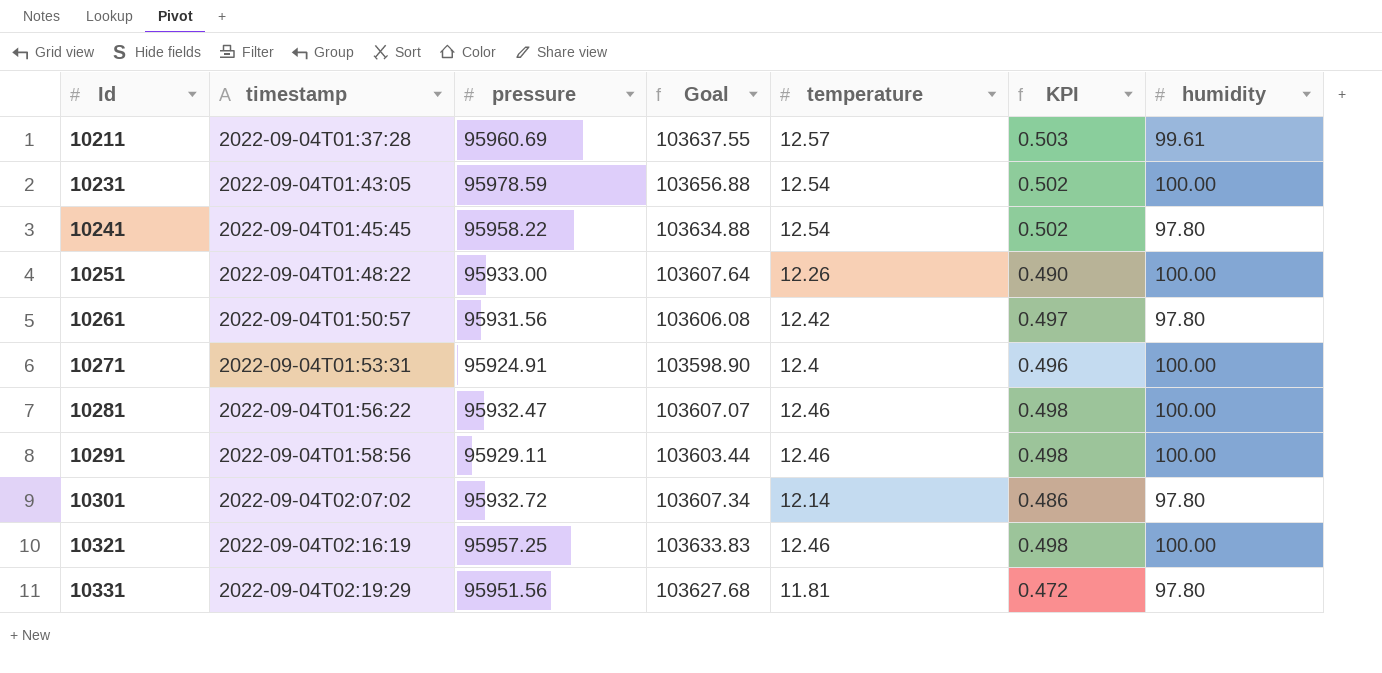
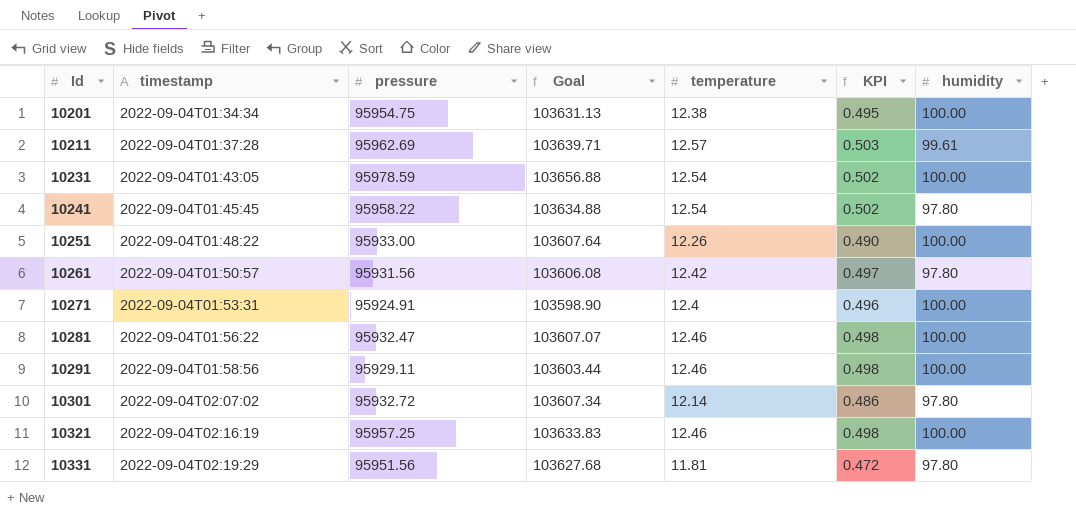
row 10201: none -> 2022-09-04T01:34:34 | 95954.75 | 103631.13 | 12.38 | 0.495 | 100.00
10211 | pressure: 95960.69 -> 95962.69
10211 | Goal: 103637.55 -> 103639.71

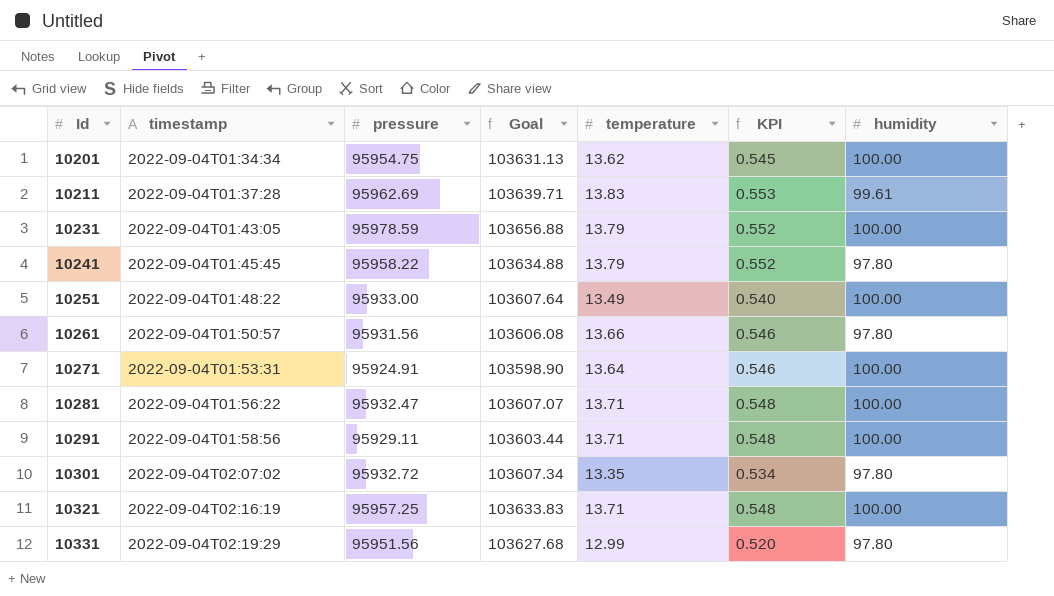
10201 | temperature: 12.38 -> 13.62
10201 | KPI: 0.495 -> 0.545
10211 | temperature: 12.57 -> 13.83
10211 | KPI: 0.503 -> 0.553
10231 | temperature: 12.54 -> 13.79
10231 | KPI: 0.502 -> 0.552
10241 | temperature: 12.54 -> 13.79
10241 | KPI: 0.502 -> 0.552
10251 | temperature: 12.26 -> 13.49
10251 | KPI: 0.490 -> 0.540
10261 | temperature: 12.42 -> 13.66
10261 | KPI: 0.497 -> 0.546
10271 | temperature: 12.4 -> 13.64
10271 | KPI: 0.496 -> 0.546
10281 | temperature: 12.46 -> 13.71
10281 | KPI: 0.498 -> 0.548
10291 | temperature: 12.46 -> 13.71
10291 | KPI: 0.498 -> 0.548
10301 | temperature: 12.14 -> 13.35
10301 | KPI: 0.486 -> 0.534
10321 | temperature: 12.46 -> 13.71
10321 | KPI: 0.498 -> 0.548
10331 | temperature: 11.81 -> 12.99
10331 | KPI: 0.472 -> 0.520

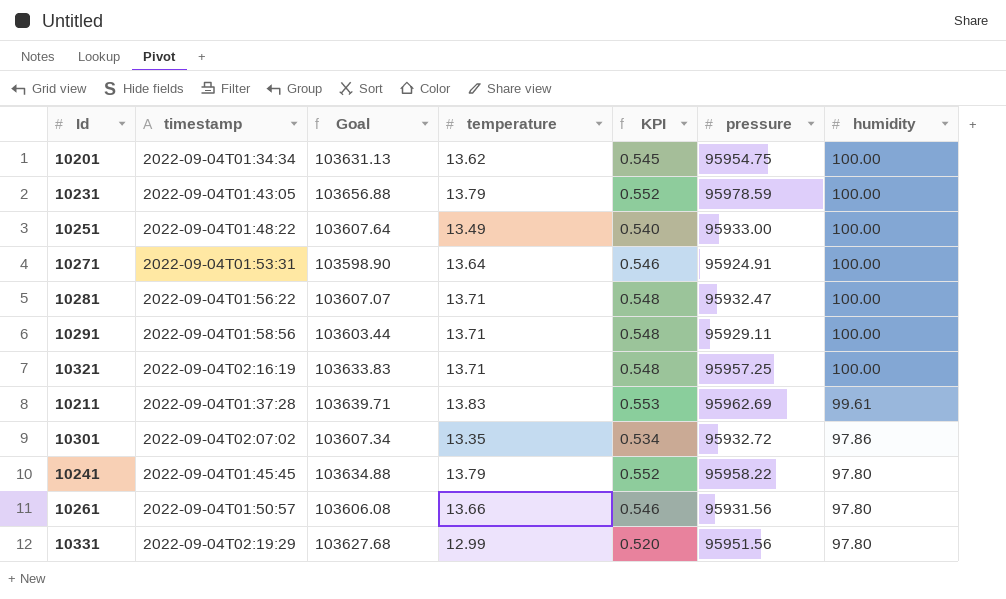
row order: Id ascending -> humidity descending
column pressure | position: 3 -> 6
10301 | humidity: 97.80 -> 97.86

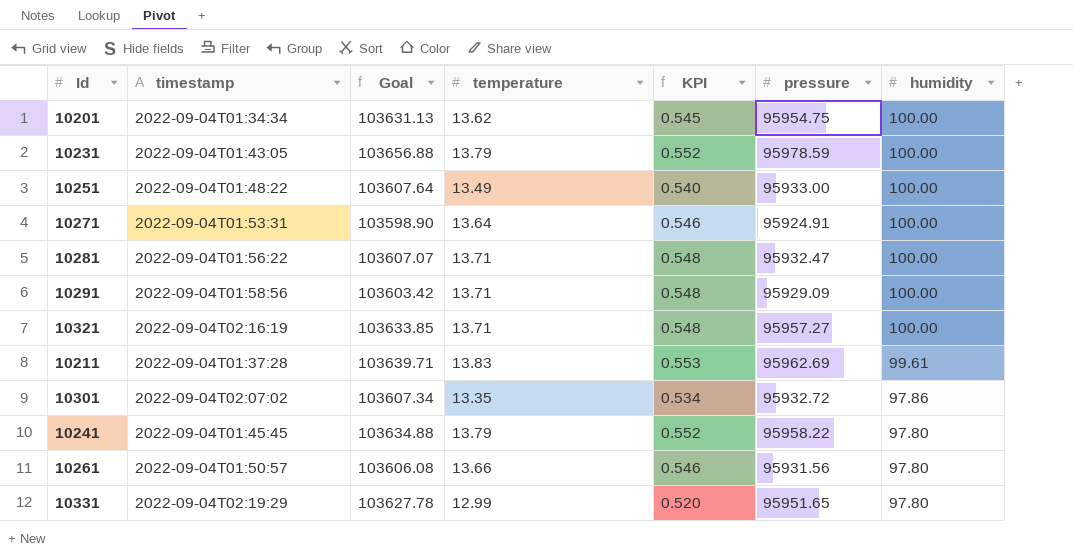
10291 | Goal: 103603.44 -> 103603.42
10291 | pressure: 95929.11 -> 95929.09
10321 | Goal: 103633.83 -> 103633.85
10321 | pressure: 95957.25 -> 95957.27
10331 | Goal: 103627.68 -> 103627.78
10331 | pressure: 95951.56 -> 95951.65

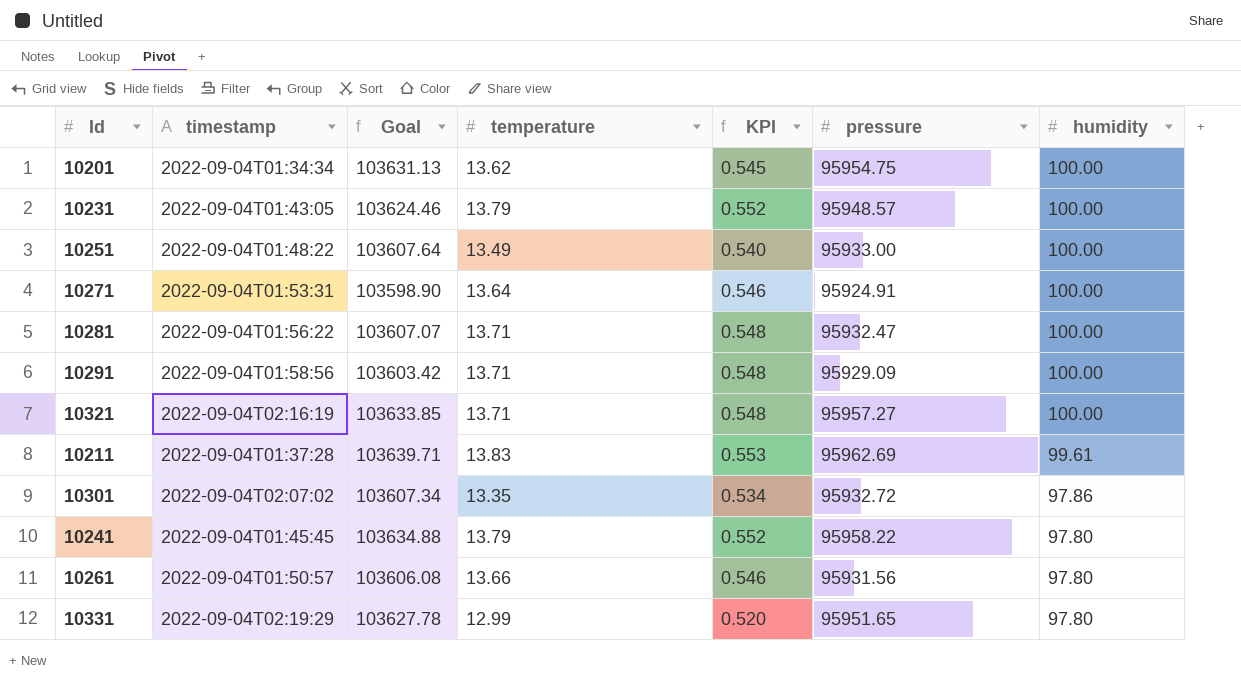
10231 | Goal: 103656.88 -> 103624.46
10231 | pressure: 95978.59 -> 95948.57

